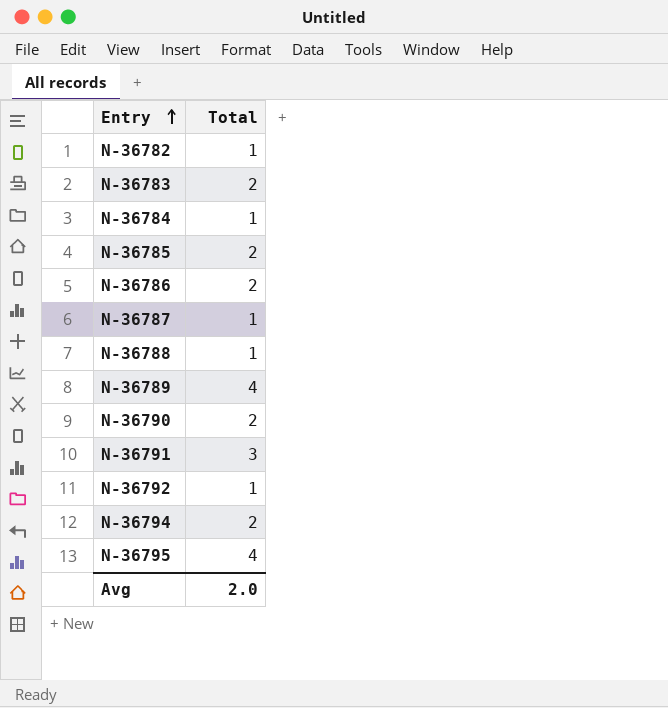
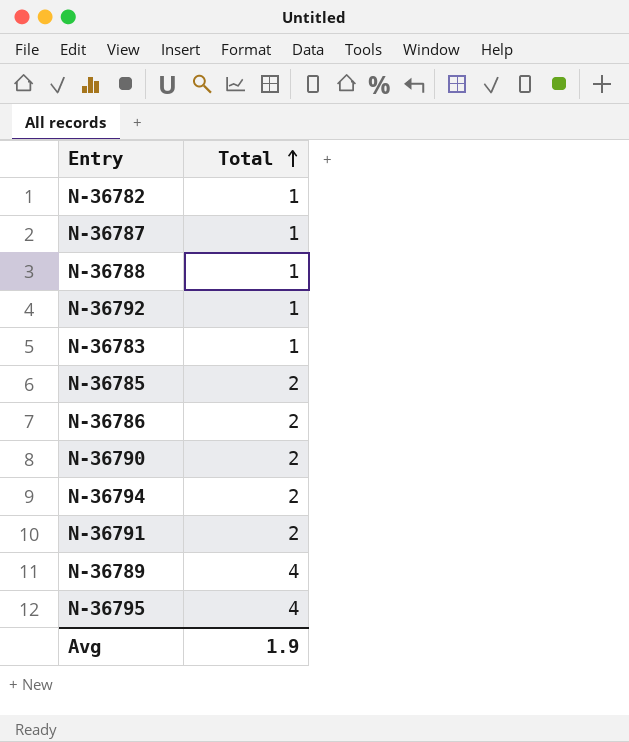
row order: Entry ascending -> Total ascending
row N-36784: 1 -> none
N-36783 | Total: 2 -> 1
N-36791 | Total: 3 -> 2
Avg | Total: 2.0 -> 1.9

